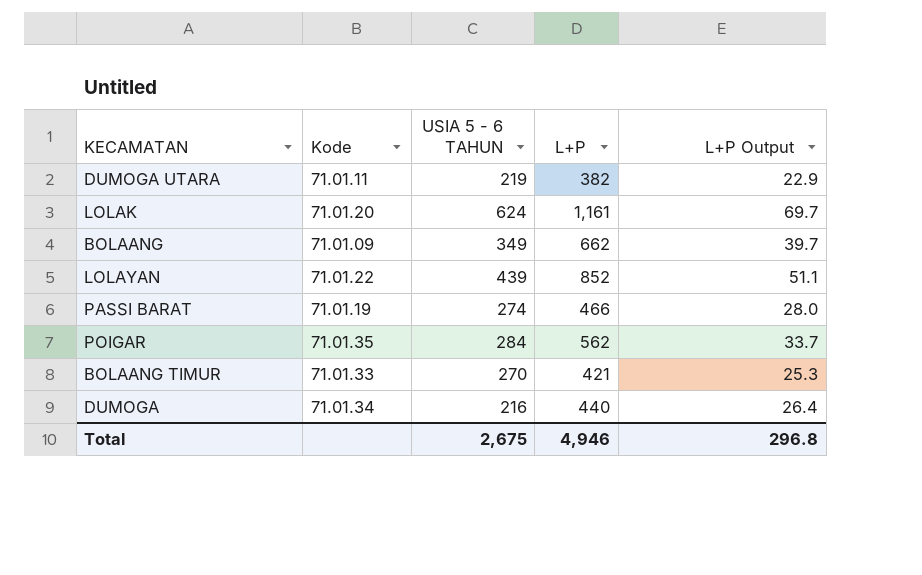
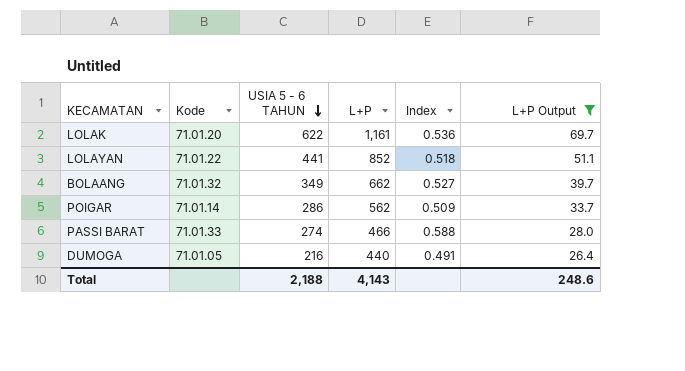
filter: none -> L+P Output >= 26.4
row order: none -> USIA 5 - 6 TAHUN descending
column Index | formula: none -> [USIA 5 - 6 TAHUN] / [L+P]
LOLAK | USIA 5 - 6 TAHUN: 624 -> 622
LOLAYAN | USIA 5 - 6 TAHUN: 439 -> 441
BOLAANG | Kode: 71.01.09 -> 71.01.32
POIGAR | Kode: 71.01.35 -> 71.01.14
POIGAR | USIA 5 - 6 TAHUN: 284 -> 286
PASSI BARAT | Kode: 71.01.19 -> 71.01.33
DUMOGA | Kode: 71.01.34 -> 71.01.05
Total | USIA 5 - 6 TAHUN: 2,675 -> 2,188
Total | L+P: 4,946 -> 4,143
Total | L+P Output: 296.8 -> 248.6

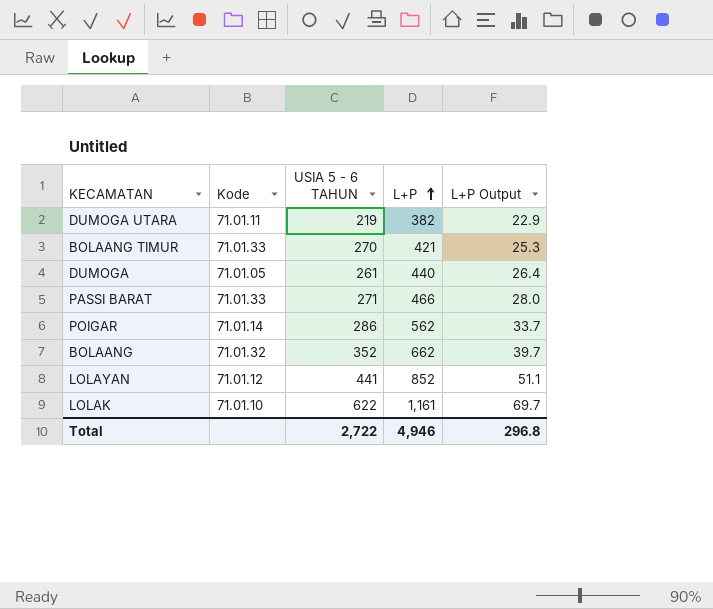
filter: L+P Output >= 26.4 -> none
row order: USIA 5 - 6 TAHUN descending -> L+P ascending
column Index | formula: [USIA 5 - 6 TAHUN] / [L+P] -> none
DUMOGA | USIA 5 - 6 TAHUN: 216 -> 261
PASSI BARAT | USIA 5 - 6 TAHUN: 274 -> 271
BOLAANG | USIA 5 - 6 TAHUN: 349 -> 352
LOLAYAN | Kode: 71.01.22 -> 71.01.12
LOLAK | Kode: 71.01.20 -> 71.01.10
Total | USIA 5 - 6 TAHUN: 2,188 -> 2,722
Total | L+P: 4,143 -> 4,946
Total | L+P Output: 248.6 -> 296.8

